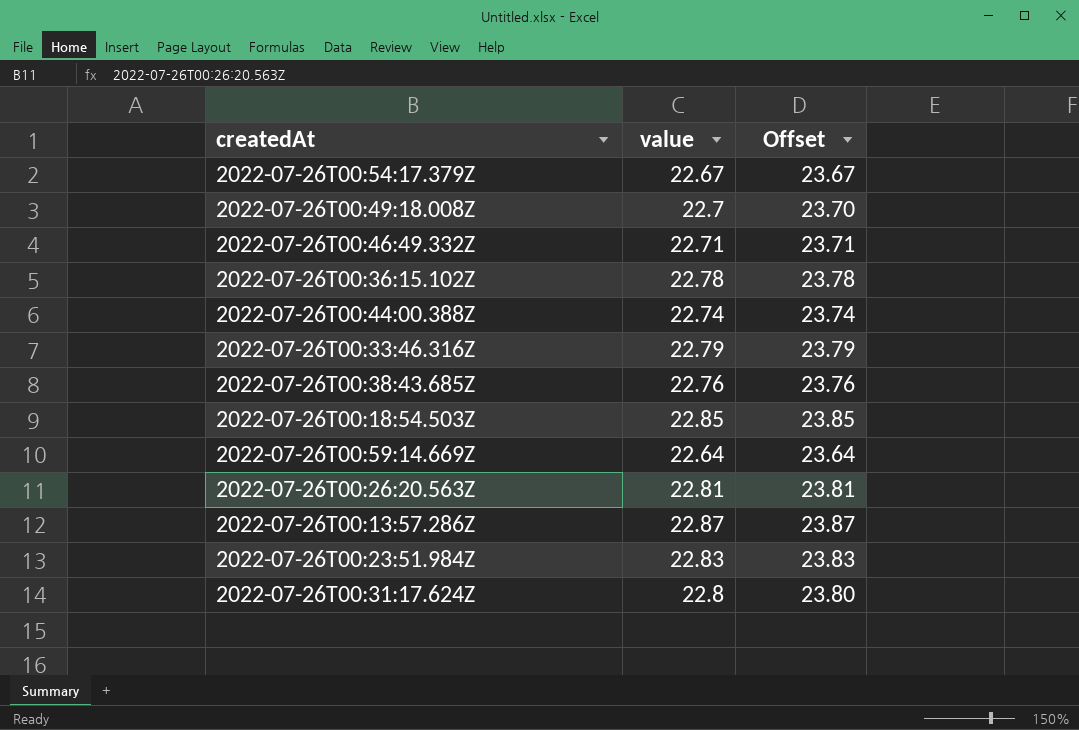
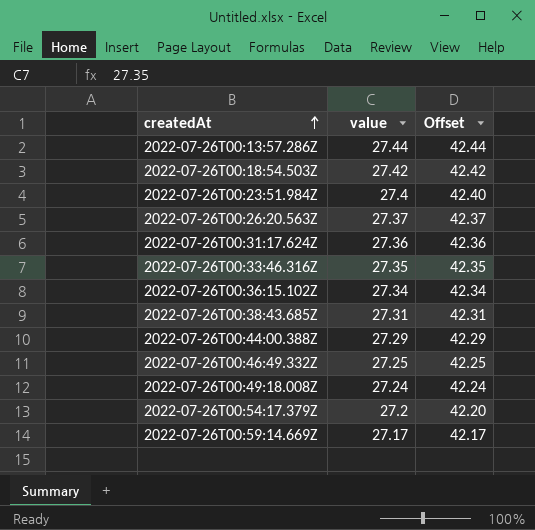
row order: none -> createdAt ascending
column Offset | formula: [value] + 1 -> [value] + 15
2022-07-26T00:13:57.286Z | value: 22.87 -> 27.44
2022-07-26T00:18:54.503Z | value: 22.85 -> 27.42
2022-07-26T00:23:51.984Z | value: 22.83 -> 27.4
2022-07-26T00:26:20.563Z | value: 22.81 -> 27.37
2022-07-26T00:31:17.624Z | value: 22.8 -> 27.36
2022-07-26T00:33:46.316Z | value: 22.79 -> 27.35
2022-07-26T00:36:15.102Z | value: 22.78 -> 27.34
2022-07-26T00:38:43.685Z | value: 22.76 -> 27.31
2022-07-26T00:44:00.388Z | value: 22.74 -> 27.29
2022-07-26T00:46:49.332Z | value: 22.71 -> 27.25
2022-07-26T00:49:18.008Z | value: 22.7 -> 27.24
2022-07-26T00:54:17.379Z | value: 22.67 -> 27.2
2022-07-26T00:59:14.669Z | value: 22.64 -> 27.17

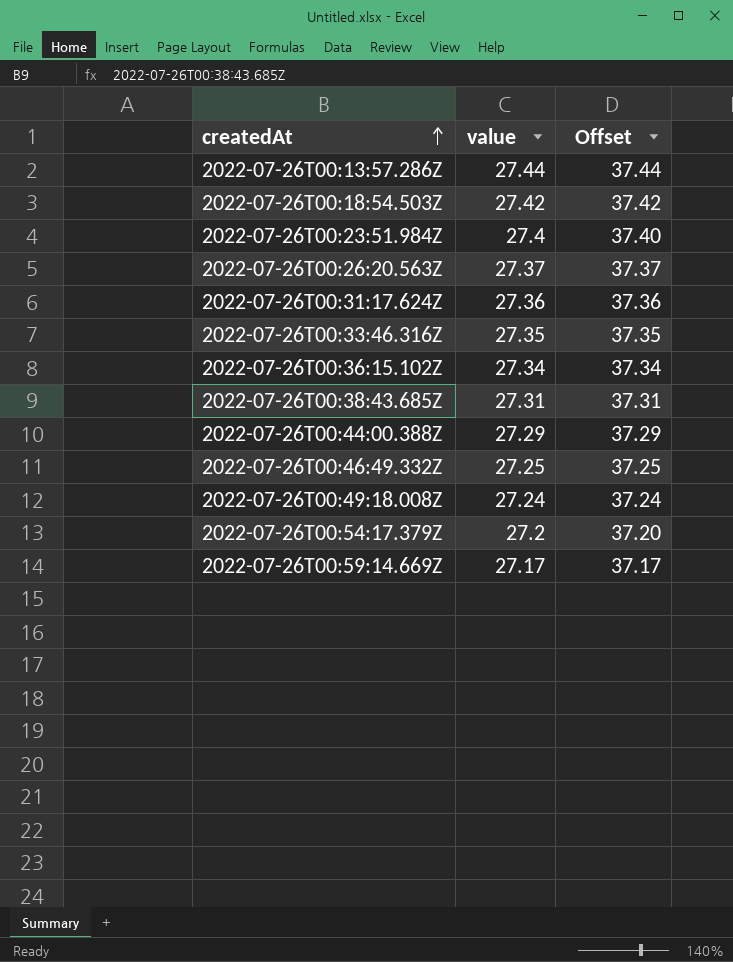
column Offset | formula: [value] + 15 -> [value] + 10

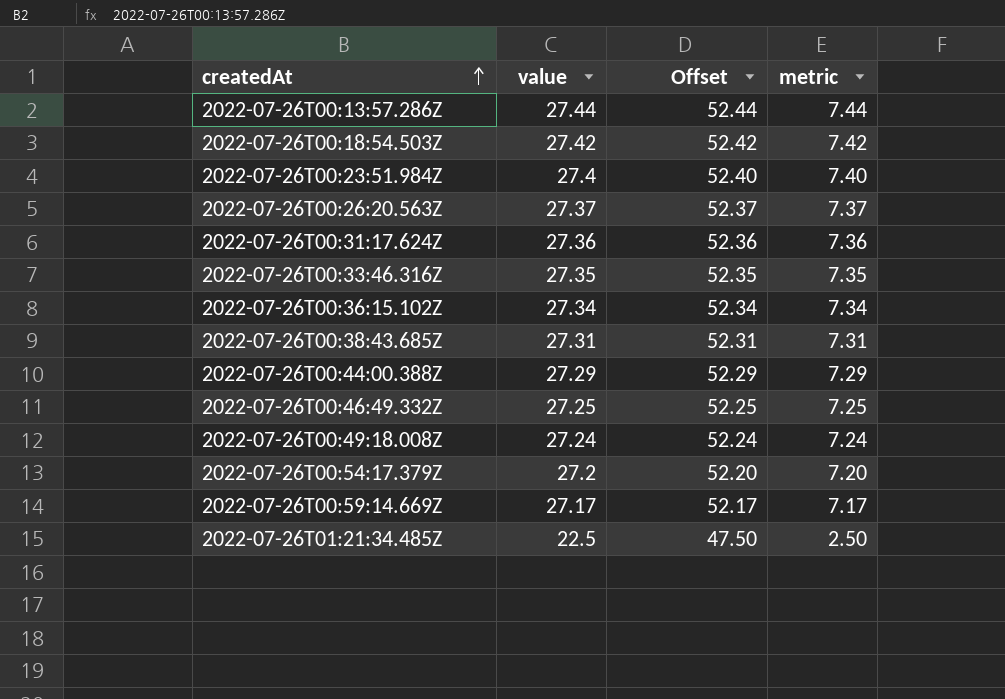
column Offset | formula: [value] + 10 -> [value] + 25
column metric | formula: none -> [value] - 20
row 2022-07-26T01:21:34.485Z: none -> 22.5 | 47.50 | 2.50

